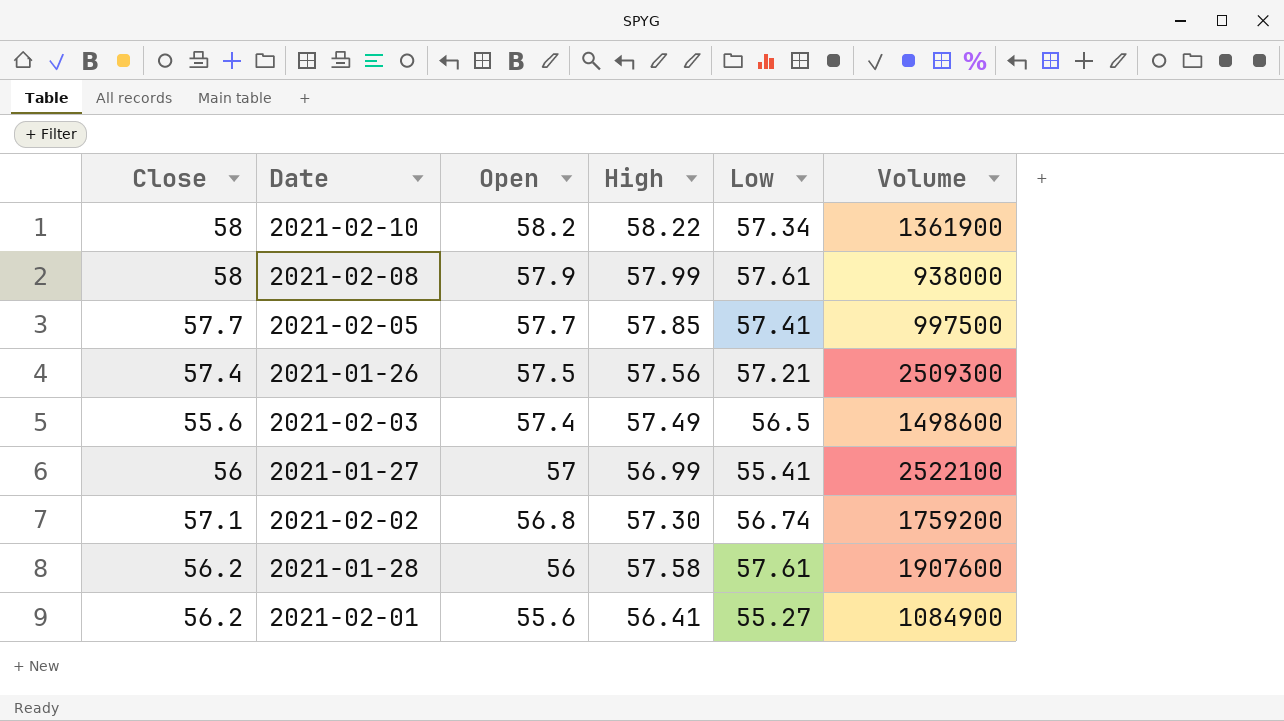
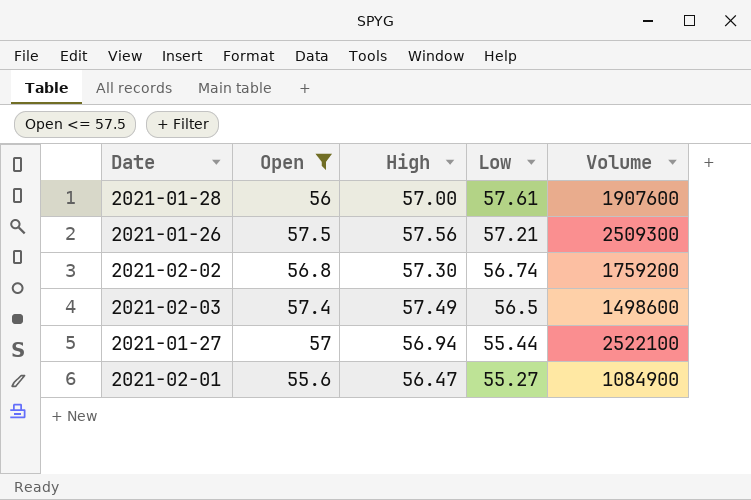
filter: none -> Open <= 57.5
row order: Open descending -> Low descending
column Close | position: 1 -> none
2021-01-28 | High: 57.58 -> 57.00
2021-01-27 | High: 56.99 -> 56.94
2021-01-27 | Low: 55.41 -> 55.44
2021-02-01 | High: 56.41 -> 56.47

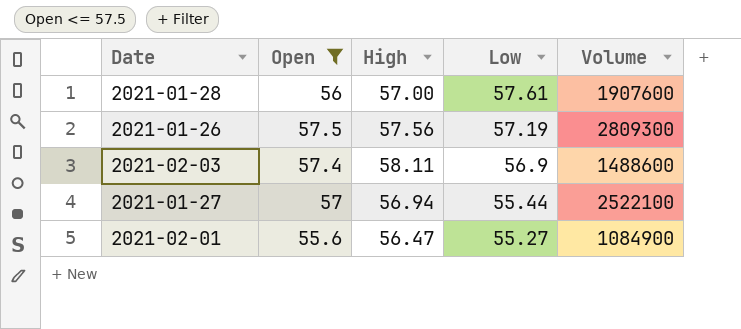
row 2021-02-02: 56.8 | 57.30 | 56.74 | 1759200 -> none
2021-01-26 | Low: 57.21 -> 57.19
2021-01-26 | Volume: 2509300 -> 2809300
2021-02-03 | High: 57.49 -> 58.11
2021-02-03 | Low: 56.5 -> 56.9
2021-02-03 | Volume: 1498600 -> 1488600

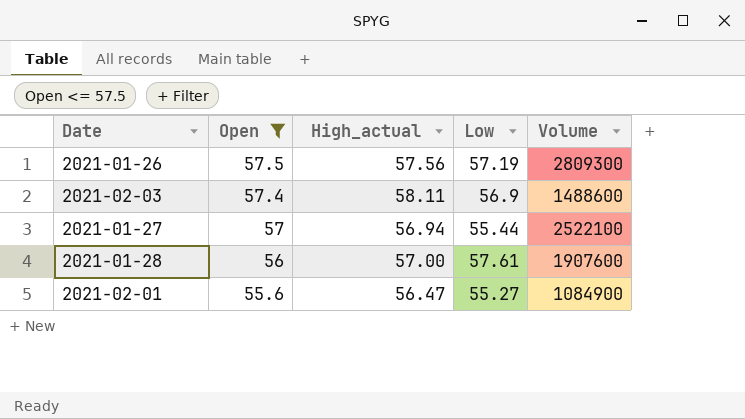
row order: Low descending -> Open descending
column name: High -> High_actual

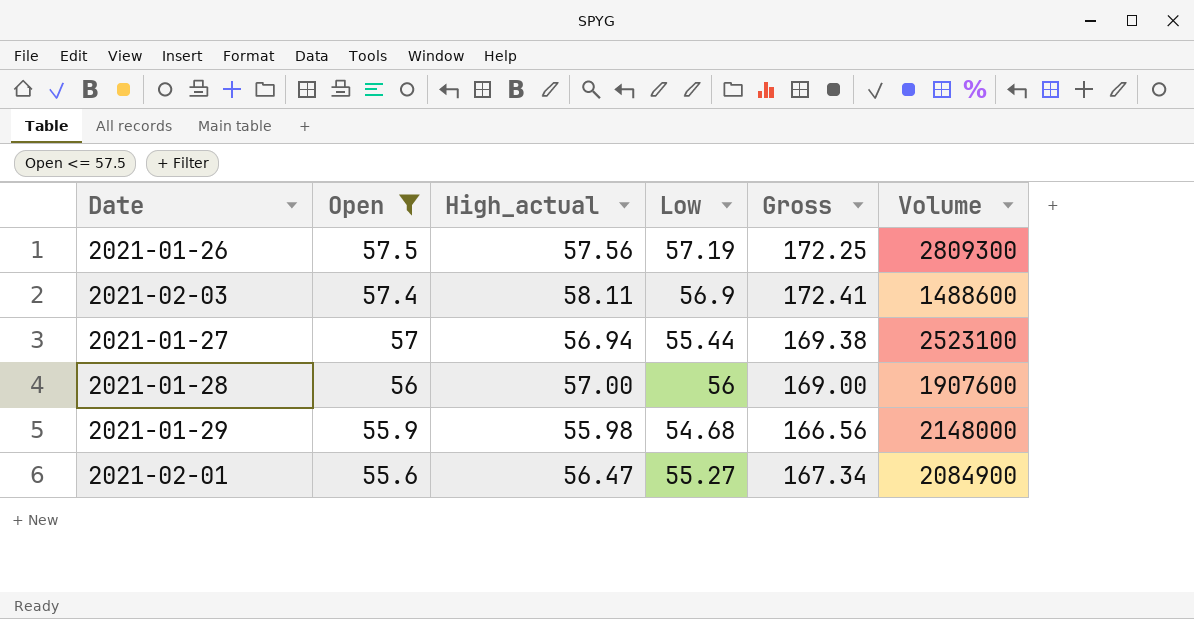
column Gross | formula: none -> [Open] + [High_actual] + [Low]
2021-01-27 | Volume: 2522100 -> 2523100
2021-01-28 | Low: 57.61 -> 56
row 2021-01-29: none -> 55.9 | 55.98 | 54.68 | 166.56 | 2148000
2021-02-01 | Volume: 1084900 -> 2084900

